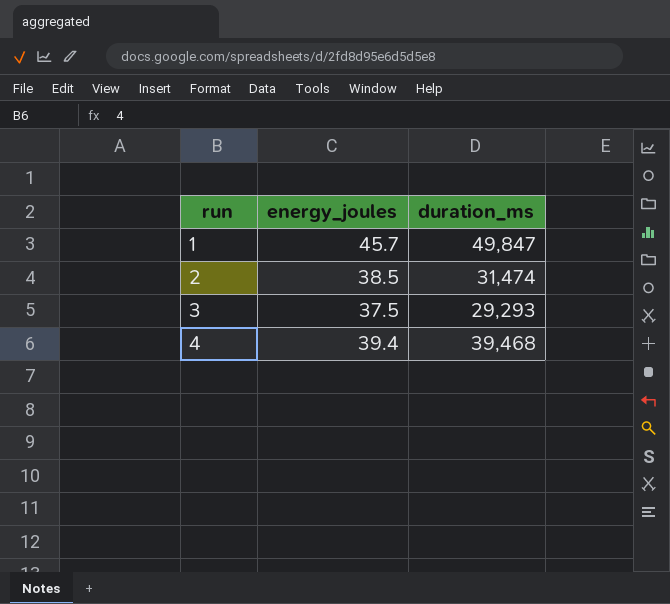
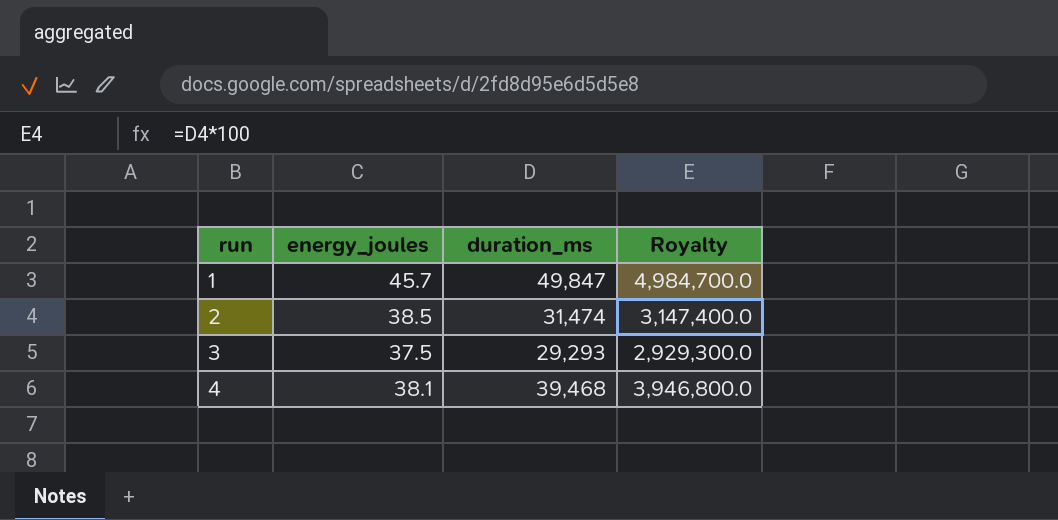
column Royalty | formula: none -> [duration_ms] * 100
4 | energy_joules: 39.4 -> 38.1

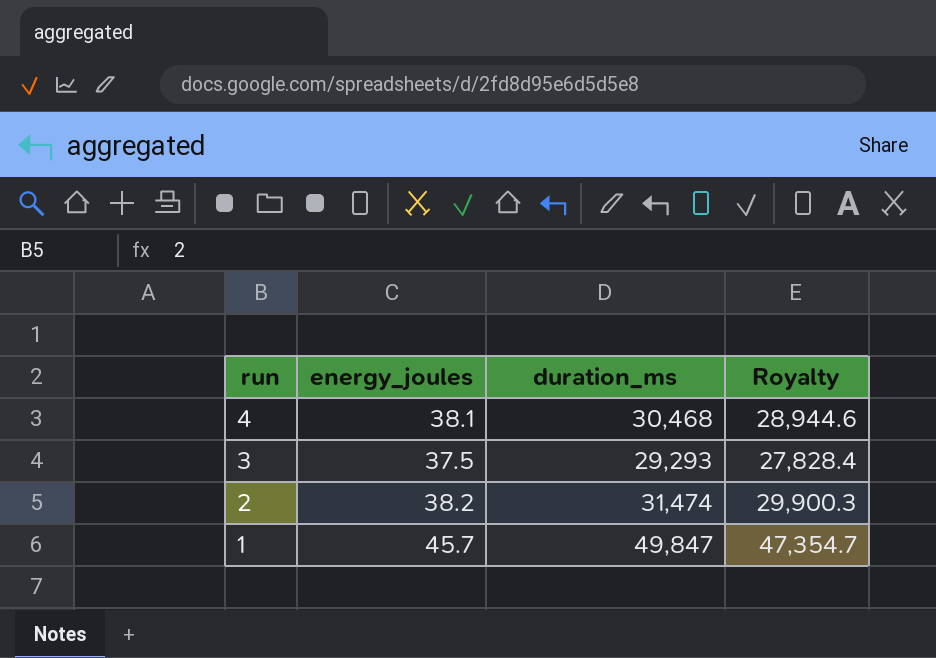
row order: run ascending -> run descending
column Royalty | formula: [duration_ms] * 100 -> [duration_ms] * 0.95
4 | duration_ms: 39,468 -> 30,468
2 | energy_joules: 38.5 -> 38.2

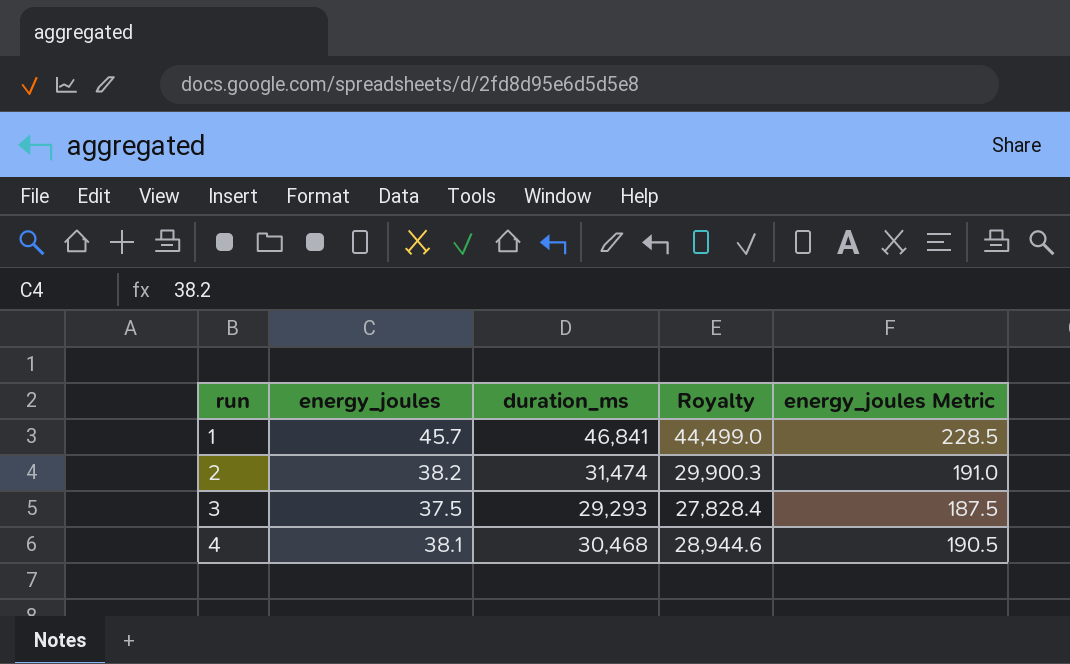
row order: run descending -> run ascending
column energy_joules Metric | formula: none -> [energy_joules] * 5
1 | duration_ms: 49,847 -> 46,841
1 | Royalty: 47,354.7 -> 44,499.0

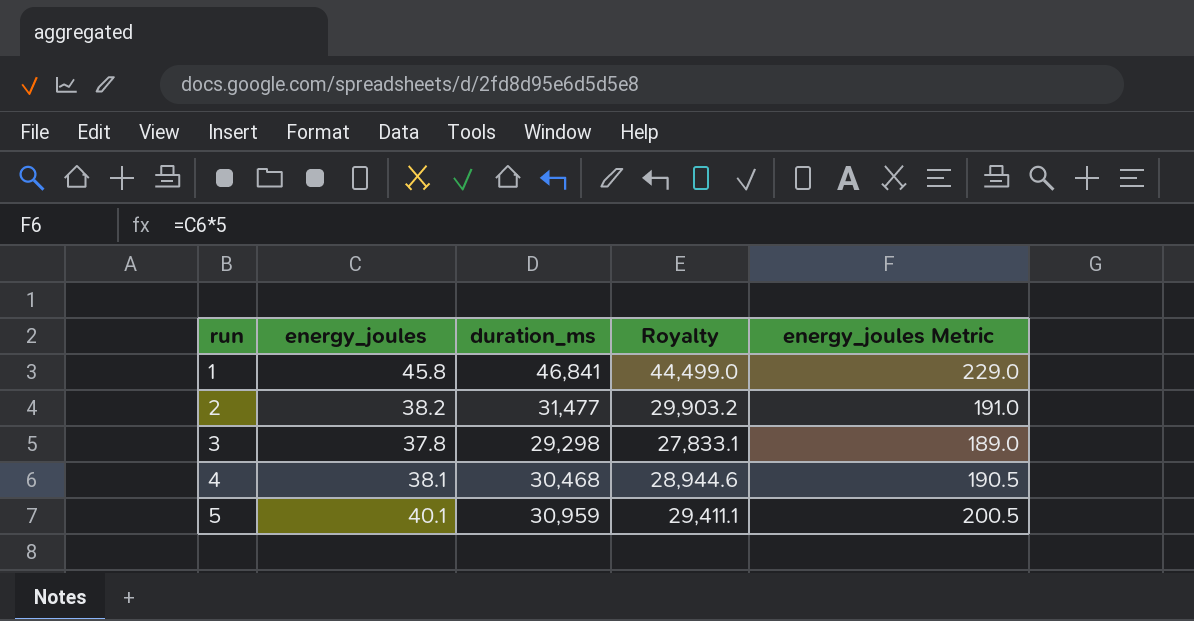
1 | energy_joules: 45.7 -> 45.8
1 | energy_joules Metric: 228.5 -> 229.0
2 | duration_ms: 31,474 -> 31,477
2 | Royalty: 29,900.3 -> 29,903.2
3 | energy_joules: 37.5 -> 37.8
3 | duration_ms: 29,293 -> 29,298
3 | Royalty: 27,828.4 -> 27,833.1
3 | energy_joules Metric: 187.5 -> 189.0
row 5: none -> 40.1 | 30,959 | 29,411.1 | 200.5

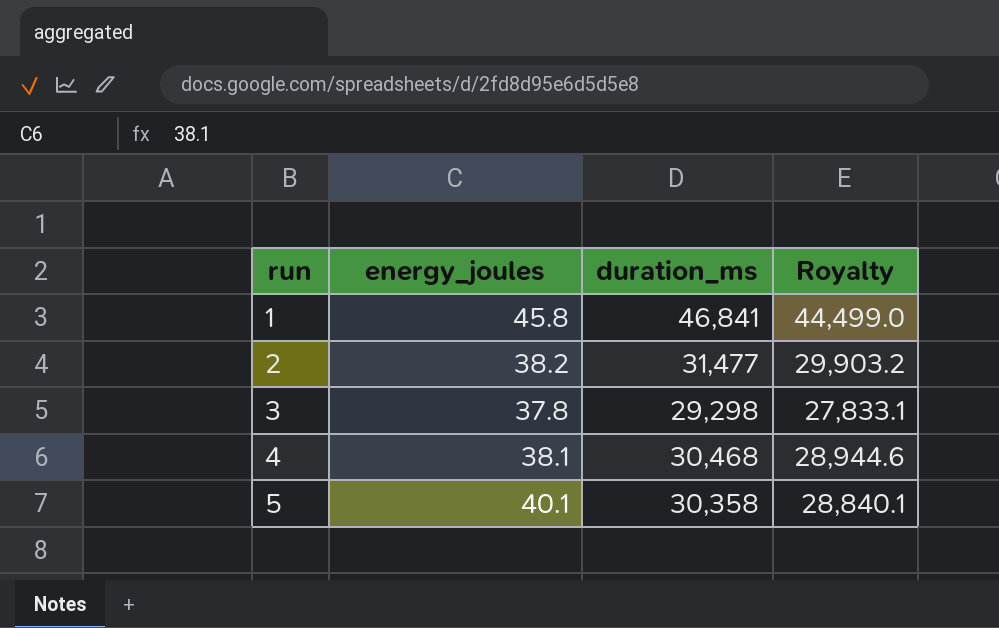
column energy_joules Metric | formula: [energy_joules] * 5 -> none
5 | duration_ms: 30,959 -> 30,358
5 | Royalty: 29,411.1 -> 28,840.1

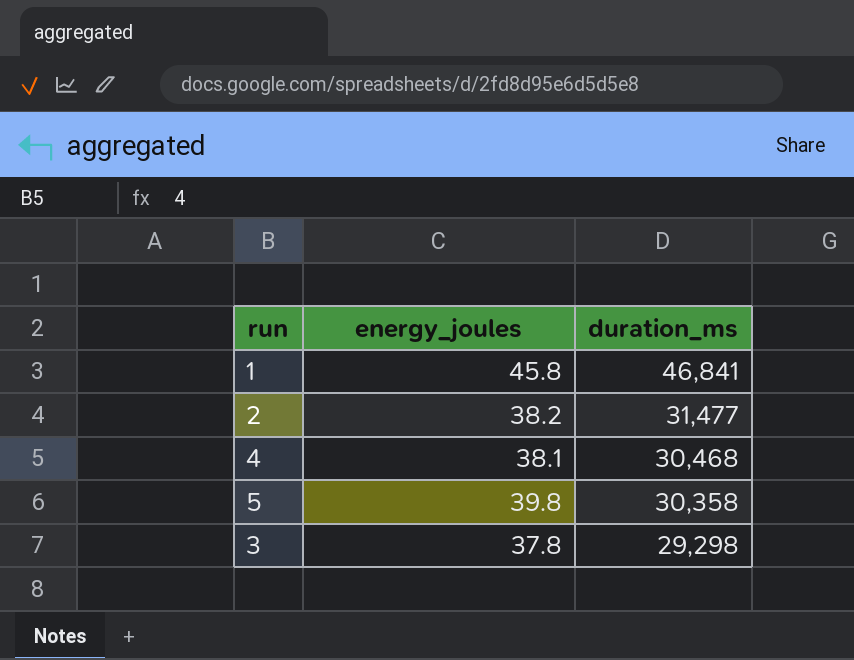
row order: run ascending -> duration_ms descending
column Royalty | formula: [duration_ms] * 0.95 -> none
5 | energy_joules: 40.1 -> 39.8

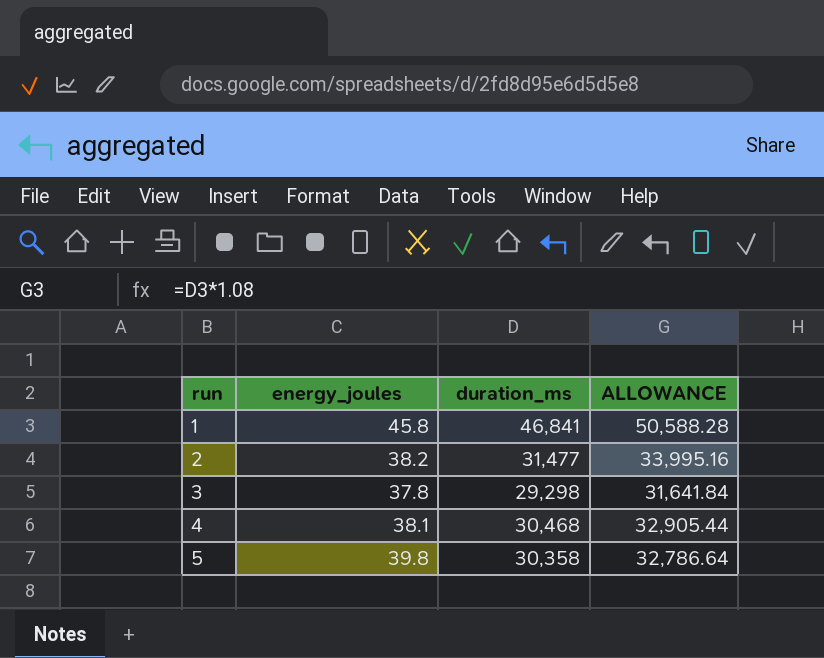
row order: duration_ms descending -> run ascending
column ALLOWANCE | formula: none -> [duration_ms] * 1.08

